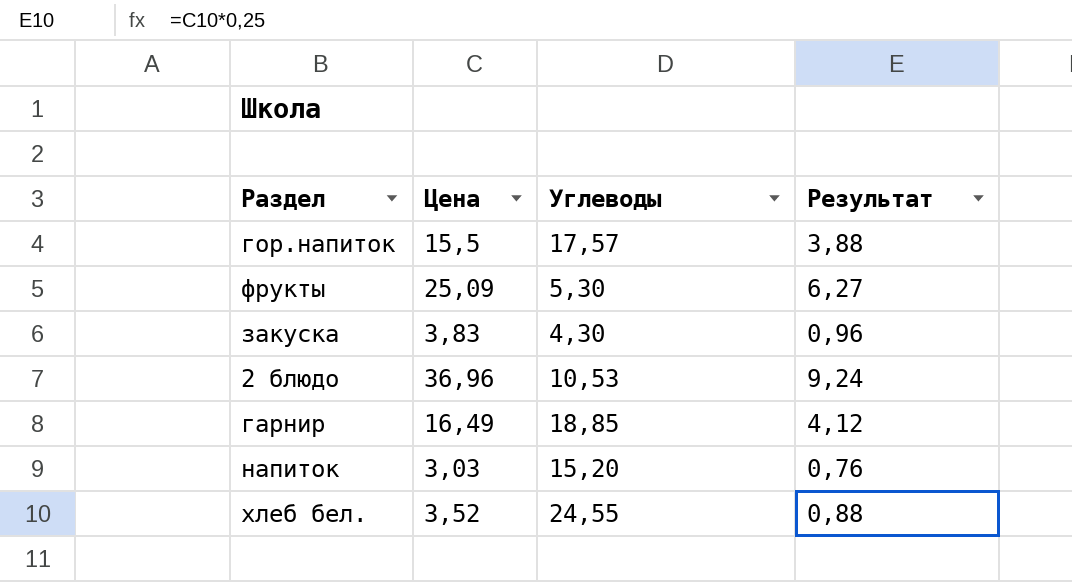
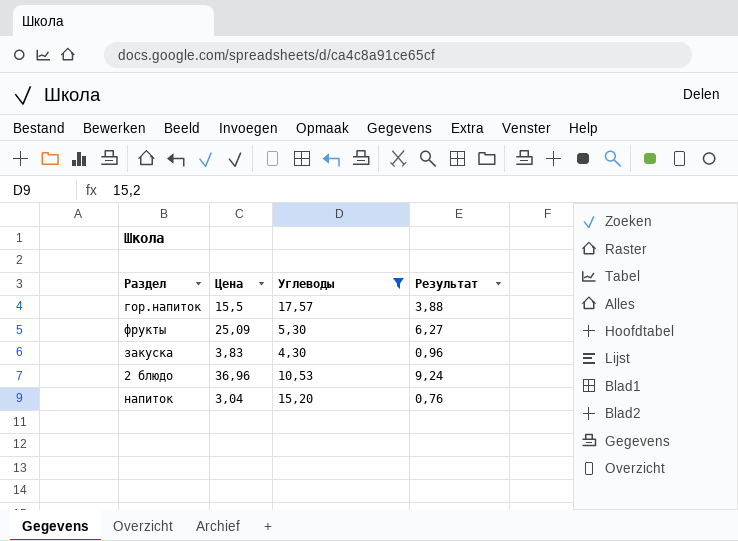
filter: none -> Углеводы <= 17,57
напиток | Цена: 3,03 -> 3,04

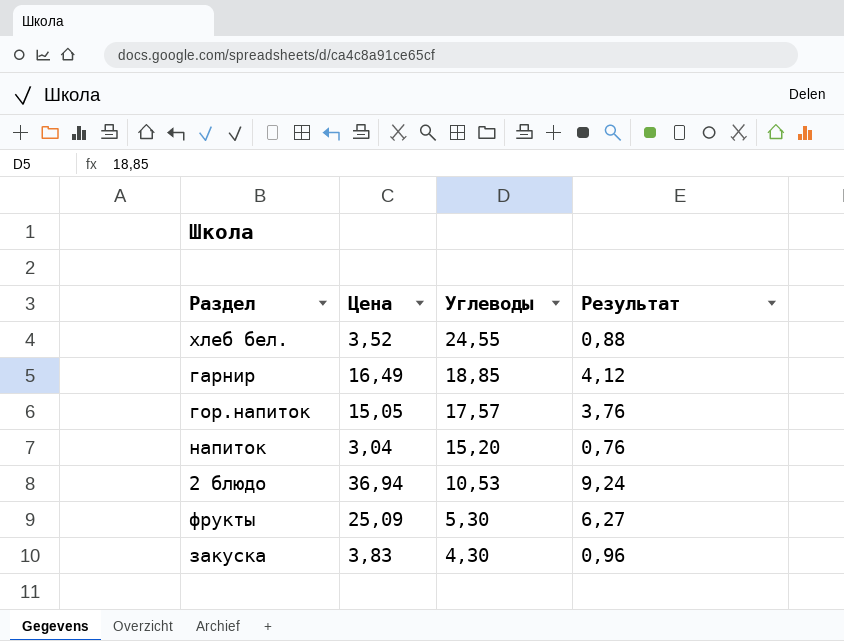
filter: Углеводы <= 17,57 -> none
row order: none -> Углеводы descending
гор.напиток | Цена: 15,5 -> 15,05
гор.напиток | Результат: 3,88 -> 3,76
2 блюдо | Цена: 36,96 -> 36,94

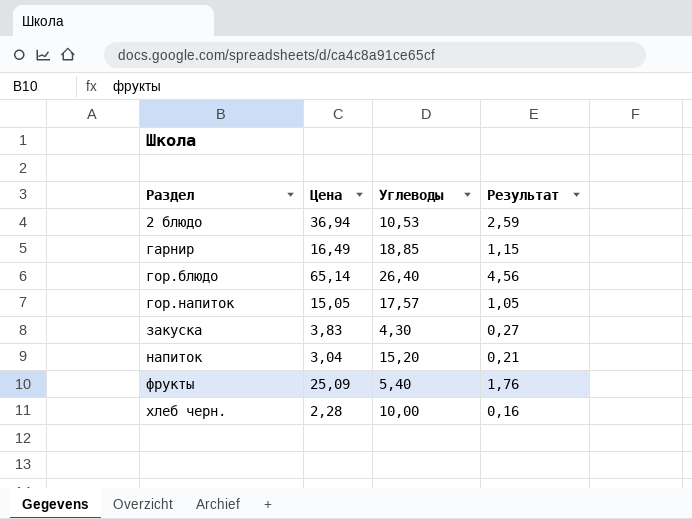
row order: Углеводы descending -> Раздел ascending
column Результат | formula: [Цена] * 0,25 -> [Цена] * 0,07
row хлеб бел.: 3,52 | 24,55 | 0,88 -> none
row гор.блюдо: none -> 65,14 | 26,40 | 4,56
фрукты | Углеводы: 5,30 -> 5,40
row хлеб черн.: none -> 2,28 | 10,00 | 0,16

